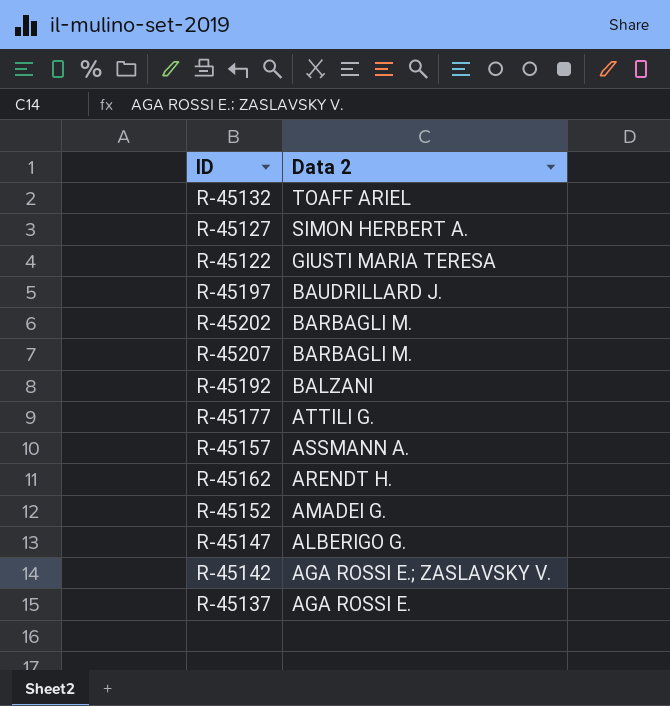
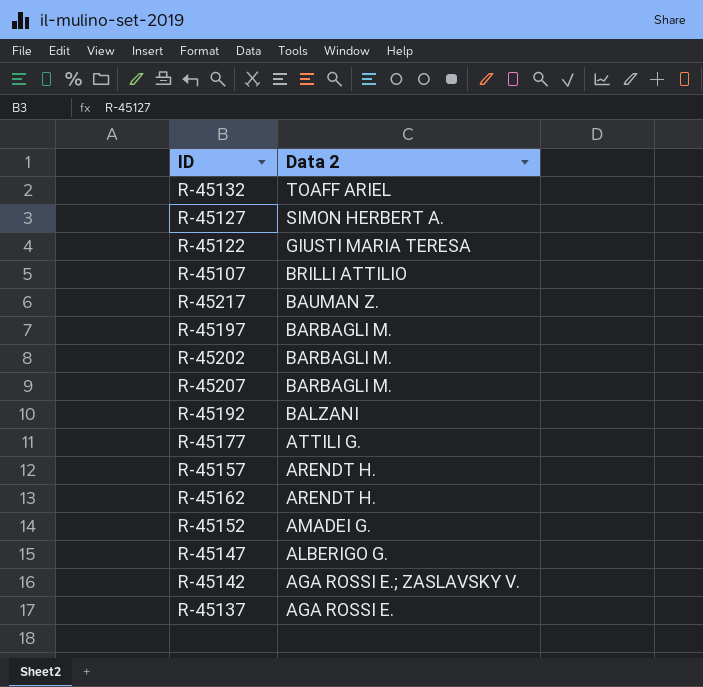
row R-45107: none -> BRILLI ATTILIO
row R-45217: none -> BAUMAN Z.
R-45197 | Data 2: BAUDRILLARD J. -> BARBAGLI M.
R-45157 | Data 2: ASSMANN A. -> ARENDT H.

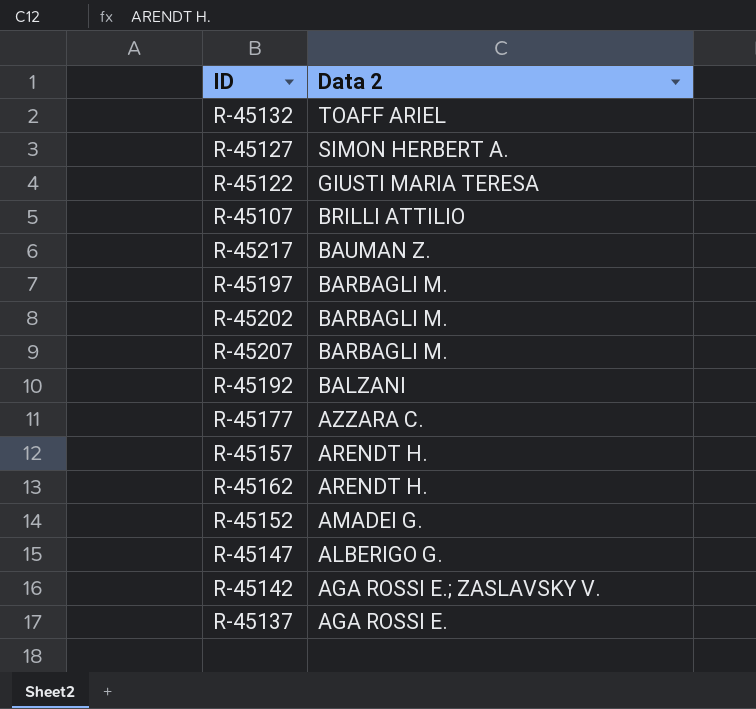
R-45177 | Data 2: ATTILI G. -> AZZARA C.

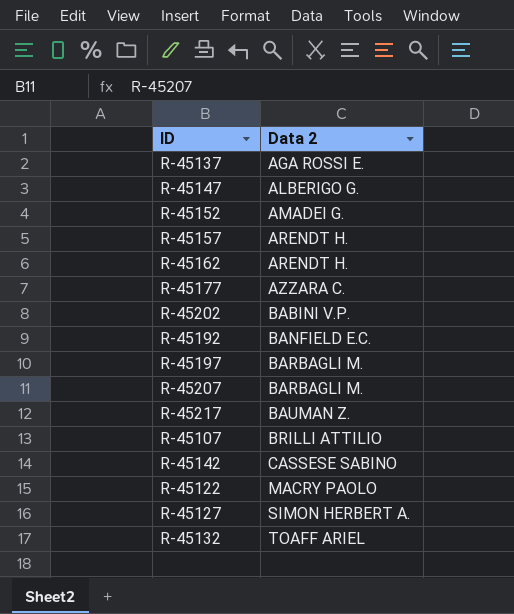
row order: Data 2 descending -> Data 2 ascending
R-45202 | Data 2: BARBAGLI M. -> BABINI V.P.
R-45192 | Data 2: BALZANI -> BANFIELD E.C.
R-45142 | Data 2: AGA ROSSI E.; ZASLAVSKY V. -> CASSESE SABINO
R-45122 | Data 2: GIUSTI MARIA TERESA -> MACRY PAOLO

